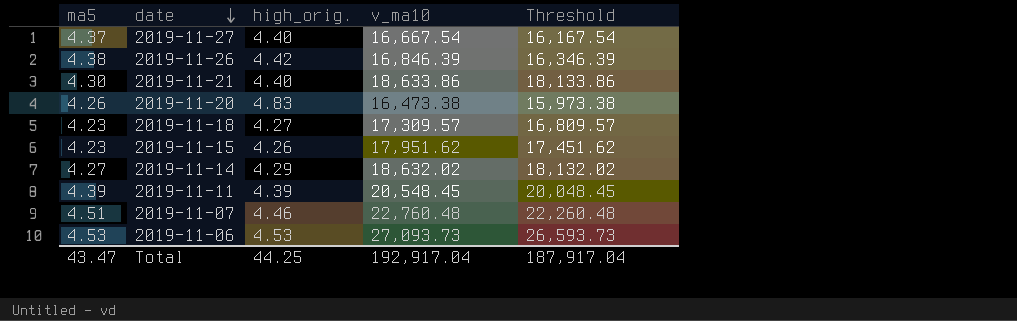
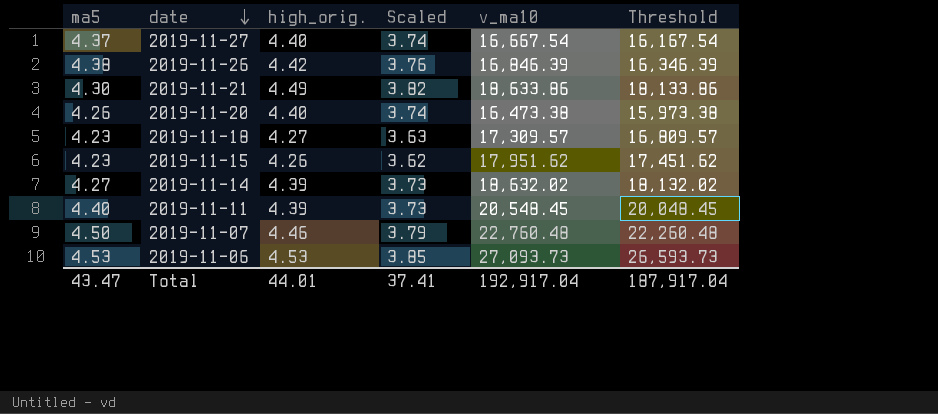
column Scaled | formula: none -> [high_orig.] * 0.85
2019-11-21 | high_orig.: 4.40 -> 4.49
2019-11-20 | high_orig.: 4.83 -> 4.40
2019-11-14 | high_orig.: 4.29 -> 4.39
2019-11-11 | ma5: 4.39 -> 4.40
2019-11-07 | ma5: 4.51 -> 4.50
Total | high_orig.: 44.25 -> 44.01

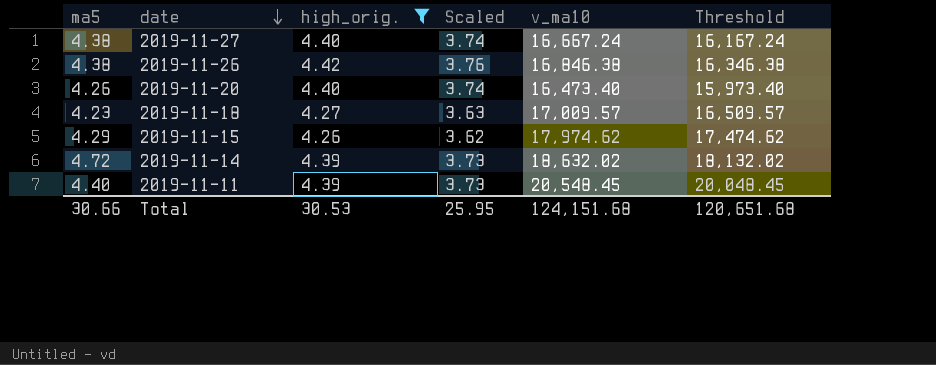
filter: none -> high_orig. <= 4.42
2019-11-27 | ma5: 4.37 -> 4.38
2019-11-27 | v_ma10: 16,667.54 -> 16,667.24
2019-11-27 | Threshold: 16,167.54 -> 16,167.24
2019-11-26 | v_ma10: 16,846.39 -> 16,846.38
2019-11-26 | Threshold: 16,346.39 -> 16,346.38
2019-11-20 | v_ma10: 16,473.38 -> 16,473.40
2019-11-20 | Threshold: 15,973.38 -> 15,973.40
2019-11-18 | v_ma10: 17,309.57 -> 17,009.57
2019-11-18 | Threshold: 16,809.57 -> 16,509.57
2019-11-15 | ma5: 4.23 -> 4.29
2019-11-15 | v_ma10: 17,951.62 -> 17,974.62
2019-11-15 | Threshold: 17,451.62 -> 17,474.62
2019-11-14 | ma5: 4.27 -> 4.72
Total | ma5: 43.47 -> 30.66
Total | high_orig.: 44.01 -> 30.53
Total | Scaled: 37.41 -> 25.95
Total | v_ma10: 192,917.04 -> 124,151.68
Total | Threshold: 187,917.04 -> 120,651.68

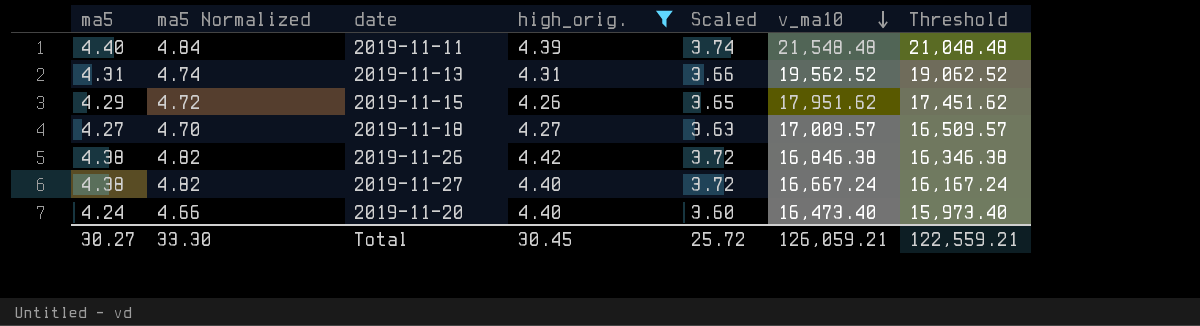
row order: date descending -> v_ma10 descending
column ma5 Normalized | formula: none -> [ma5] * 1.1
column Scaled | formula: [high_orig.] * 0.85 -> [ma5] * 0.85
row 2019-11-14: 4.72 | 4.39 | 3.73 | 18,632.02 | 18,132.02 -> none
2019-11-11 | v_ma10: 20,548.45 -> 21,548.48
2019-11-11 | Threshold: 20,048.45 -> 21,048.48
row 2019-11-13: none -> 4.31 | 4.74 | 4.31 | 3.66 | 19,562.52 | 19,062.52
2019-11-15 | v_ma10: 17,974.62 -> 17,951.62
2019-11-15 | Threshold: 17,474.62 -> 17,451.62
2019-11-18 | ma5: 4.23 -> 4.27
2019-11-20 | ma5: 4.26 -> 4.24
Total | ma5: 30.66 -> 30.27
Total | high_orig.: 30.53 -> 30.45
Total | Scaled: 25.95 -> 25.72
Total | v_ma10: 124,151.68 -> 126,059.21
Total | Threshold: 120,651.68 -> 122,559.21

